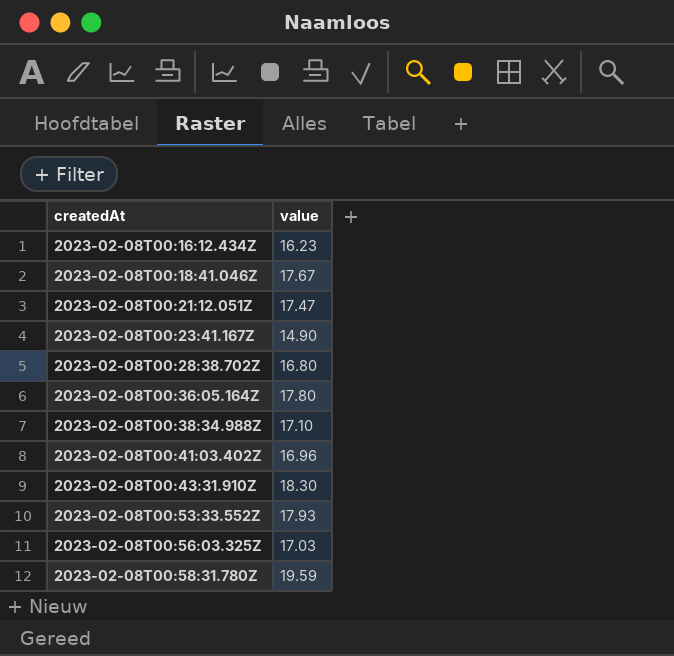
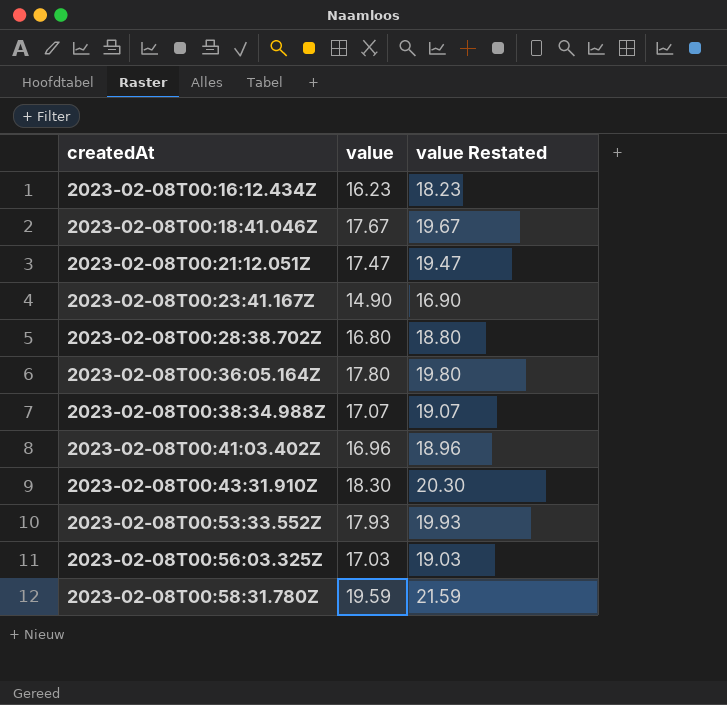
column value Restated | formula: none -> [value] + 2
2023-02-08T00:38:34.988Z | value: 17.10 -> 17.07

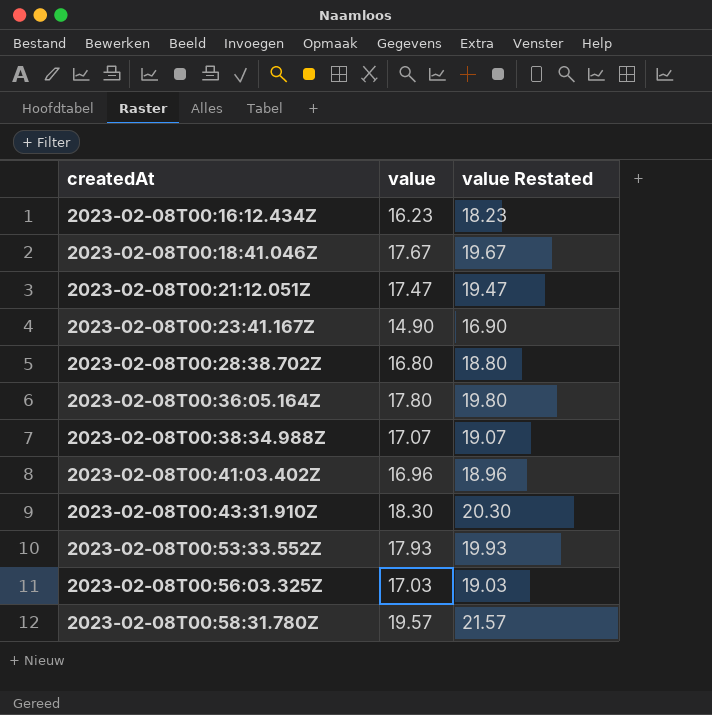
2023-02-08T00:58:31.780Z | value: 19.59 -> 19.57
2023-02-08T00:58:31.780Z | value Restated: 21.59 -> 21.57

